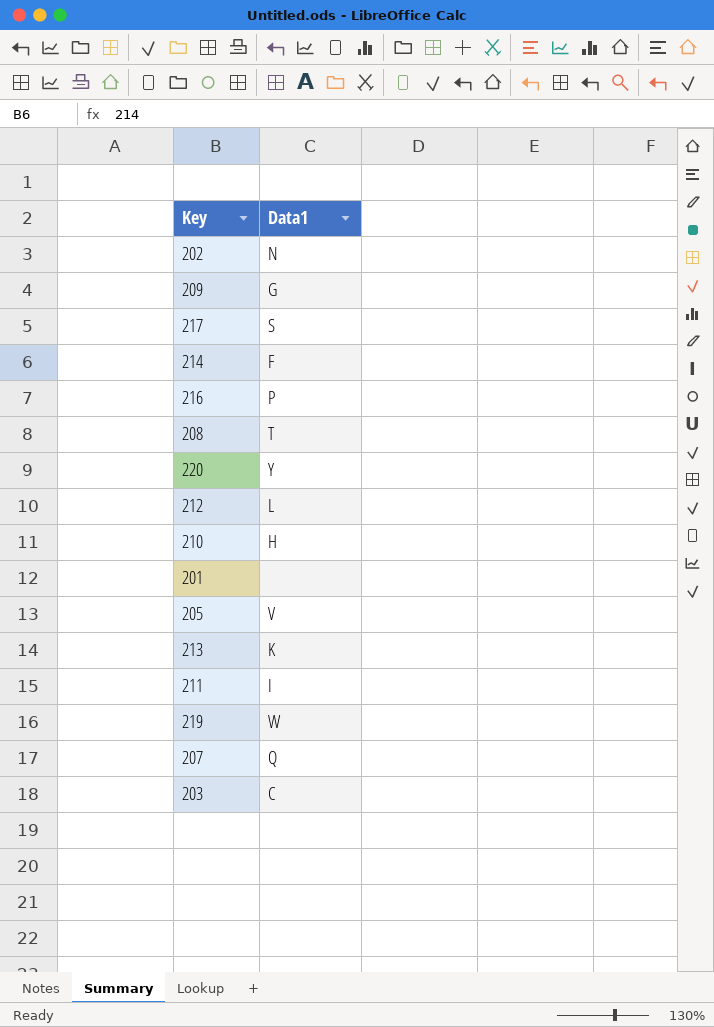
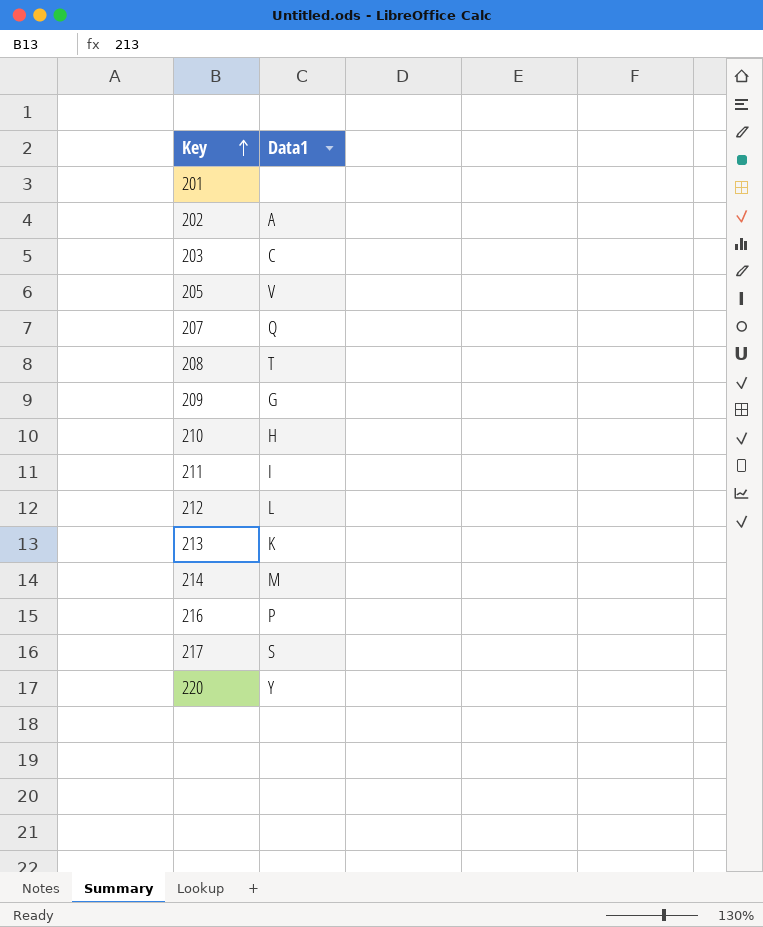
row order: none -> Key ascending
row 219: W -> none
202 | Data1: N -> A
214 | Data1: F -> M

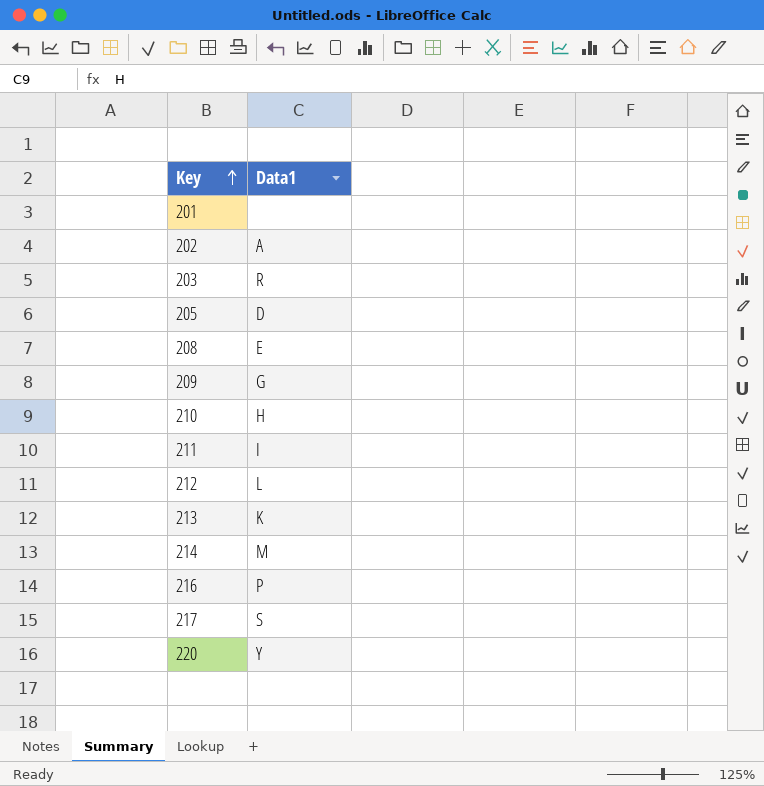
row 207: Q -> none
203 | Data1: C -> R
205 | Data1: V -> D
208 | Data1: T -> E

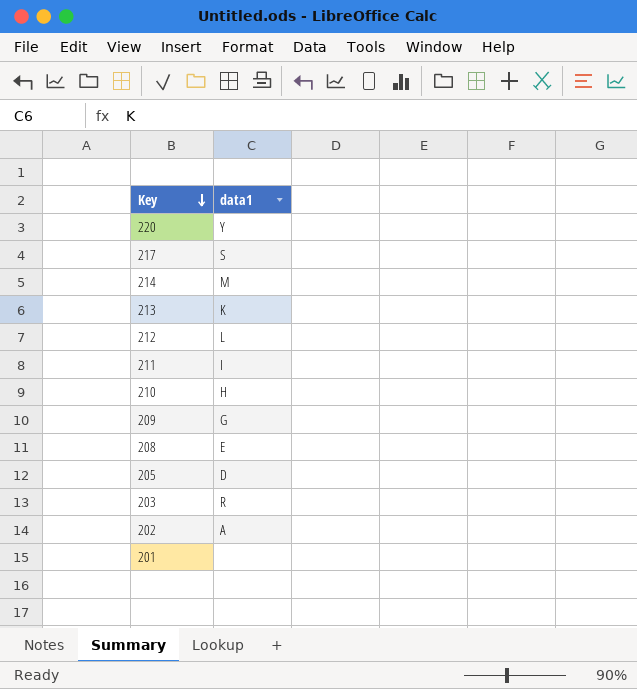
row order: Key ascending -> Key descending
column name: Data1 -> data1
row 216: P -> none

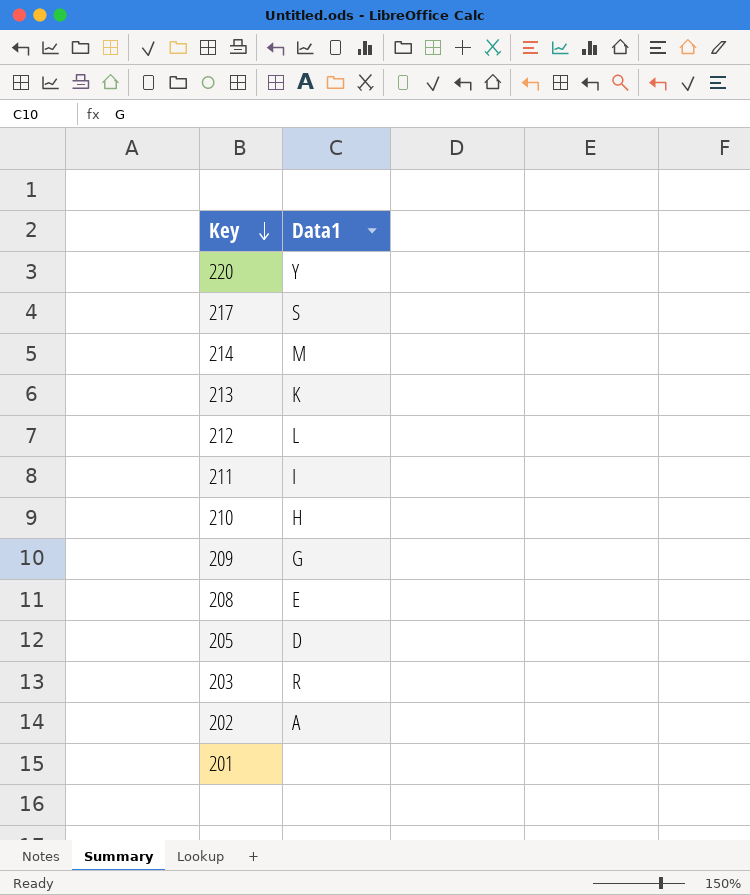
column name: data1 -> Data1

